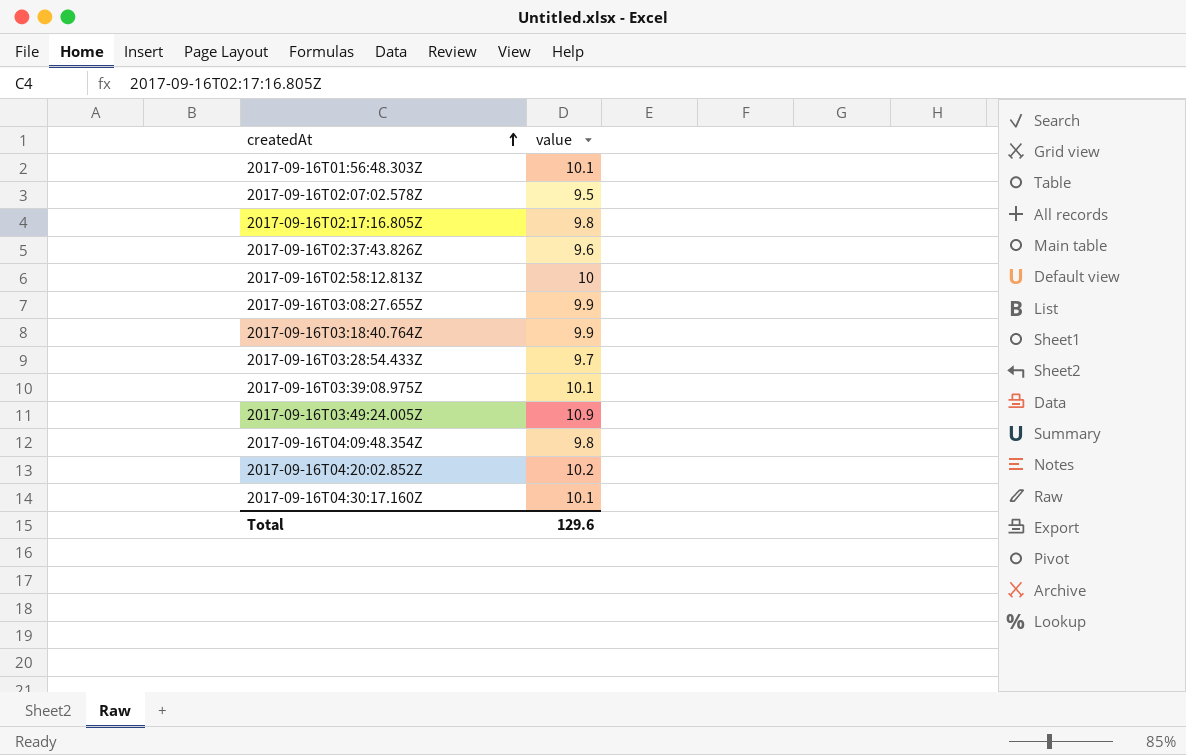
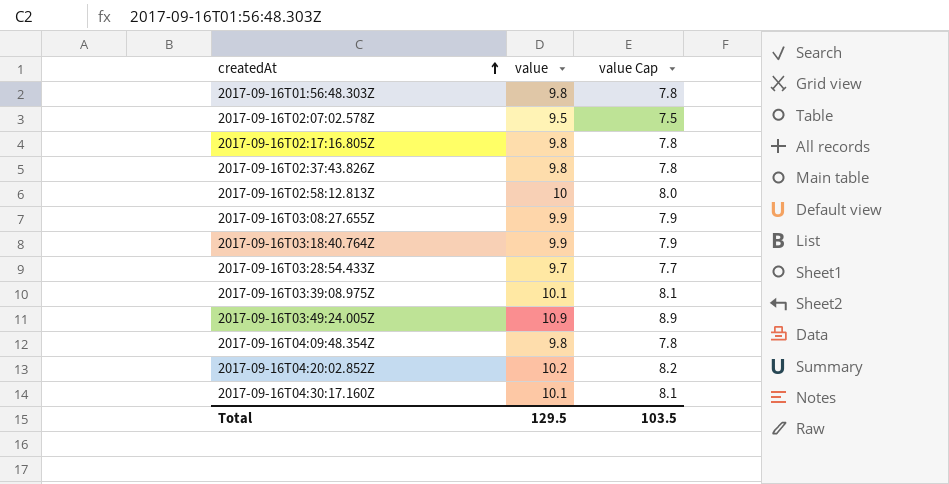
column value Cap | formula: none -> [value] - 2
2017-09-16T01:56:48.303Z | value: 10.1 -> 9.8
2017-09-16T02:37:43.826Z | value: 9.6 -> 9.8
Total | value: 129.6 -> 129.5

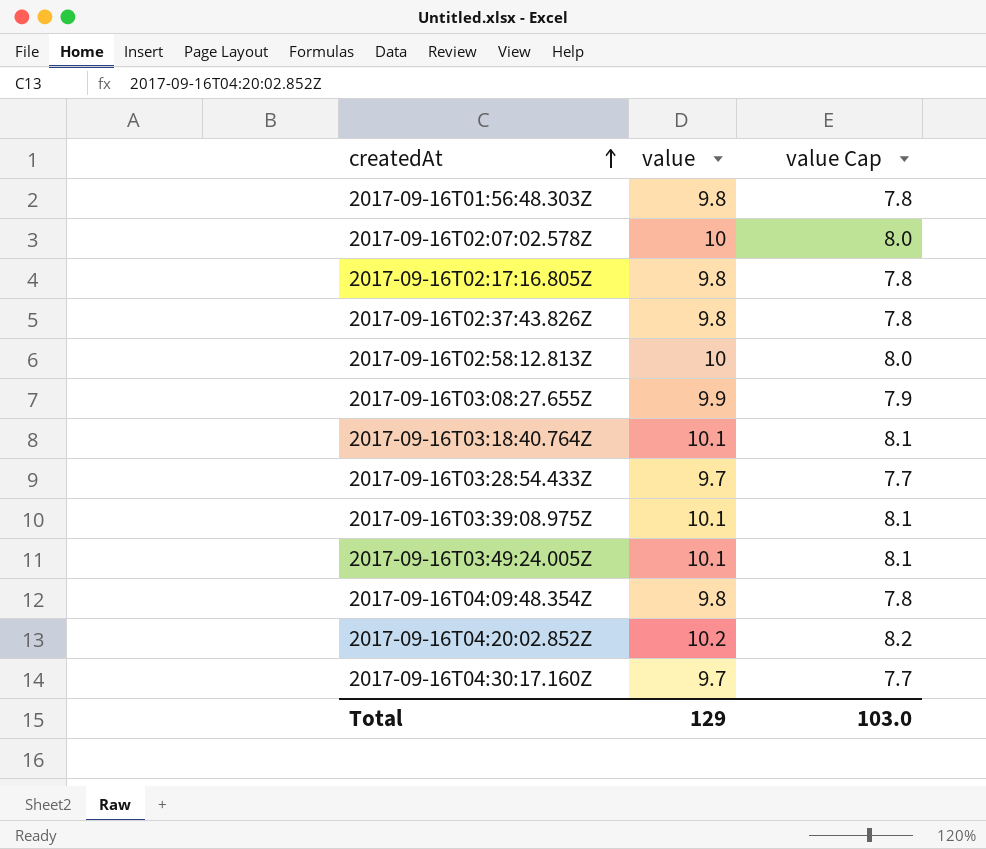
2017-09-16T02:07:02.578Z | value: 9.5 -> 10
2017-09-16T02:07:02.578Z | value Cap: 7.5 -> 8.0
2017-09-16T03:18:40.764Z | value: 9.9 -> 10.1
2017-09-16T03:18:40.764Z | value Cap: 7.9 -> 8.1
2017-09-16T03:49:24.005Z | value: 10.9 -> 10.1
2017-09-16T03:49:24.005Z | value Cap: 8.9 -> 8.1
2017-09-16T04:30:17.160Z | value: 10.1 -> 9.7
2017-09-16T04:30:17.160Z | value Cap: 8.1 -> 7.7
Total | value: 129.5 -> 129
Total | value Cap: 103.5 -> 103.0

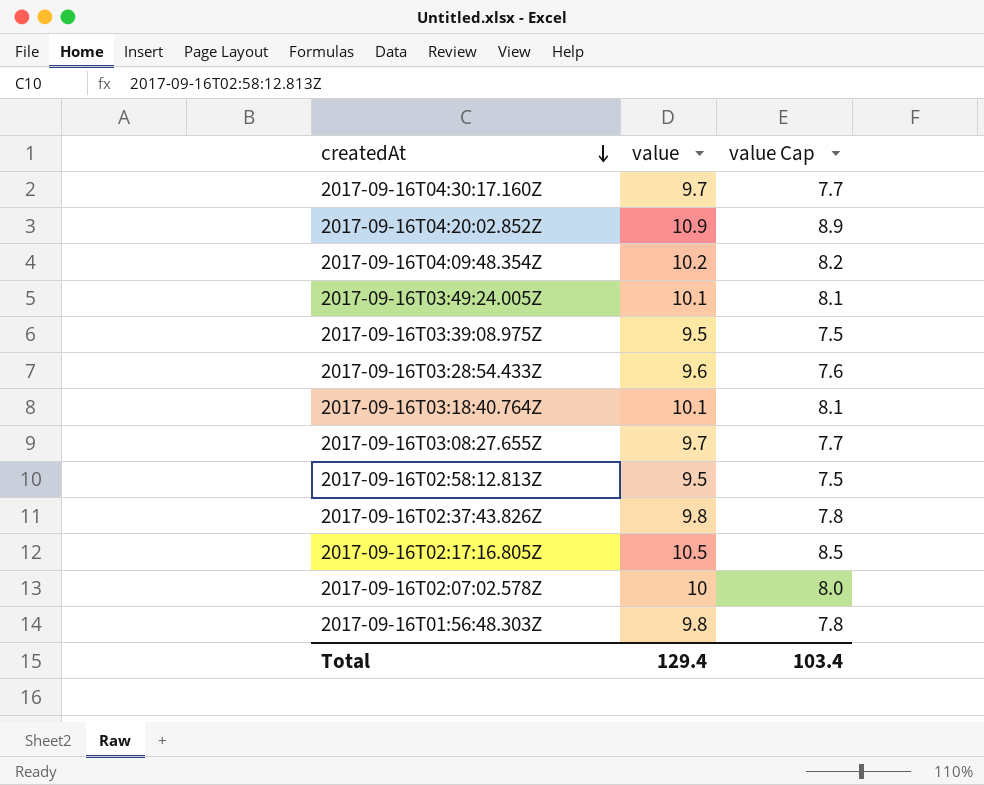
row order: createdAt ascending -> createdAt descending
2017-09-16T04:20:02.852Z | value: 10.2 -> 10.9
2017-09-16T04:20:02.852Z | value Cap: 8.2 -> 8.9
2017-09-16T04:09:48.354Z | value: 9.8 -> 10.2
2017-09-16T04:09:48.354Z | value Cap: 7.8 -> 8.2
2017-09-16T03:39:08.975Z | value: 10.1 -> 9.5
2017-09-16T03:39:08.975Z | value Cap: 8.1 -> 7.5
2017-09-16T03:28:54.433Z | value: 9.7 -> 9.6
2017-09-16T03:28:54.433Z | value Cap: 7.7 -> 7.6
2017-09-16T03:08:27.655Z | value: 9.9 -> 9.7
2017-09-16T03:08:27.655Z | value Cap: 7.9 -> 7.7
2017-09-16T02:58:12.813Z | value: 10 -> 9.5
2017-09-16T02:58:12.813Z | value Cap: 8.0 -> 7.5
2017-09-16T02:17:16.805Z | value: 9.8 -> 10.5
2017-09-16T02:17:16.805Z | value Cap: 7.8 -> 8.5
Total | value: 129 -> 129.4
Total | value Cap: 103.0 -> 103.4

